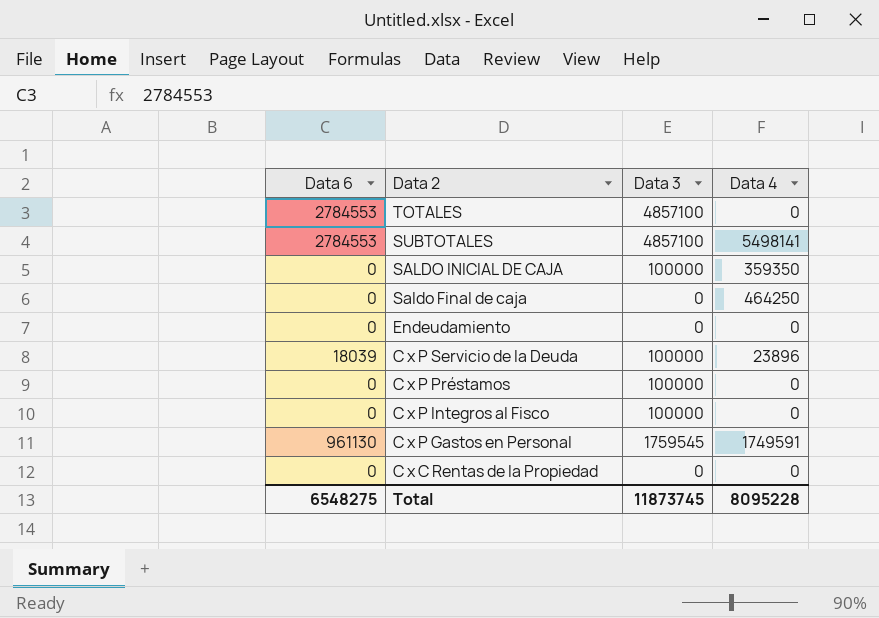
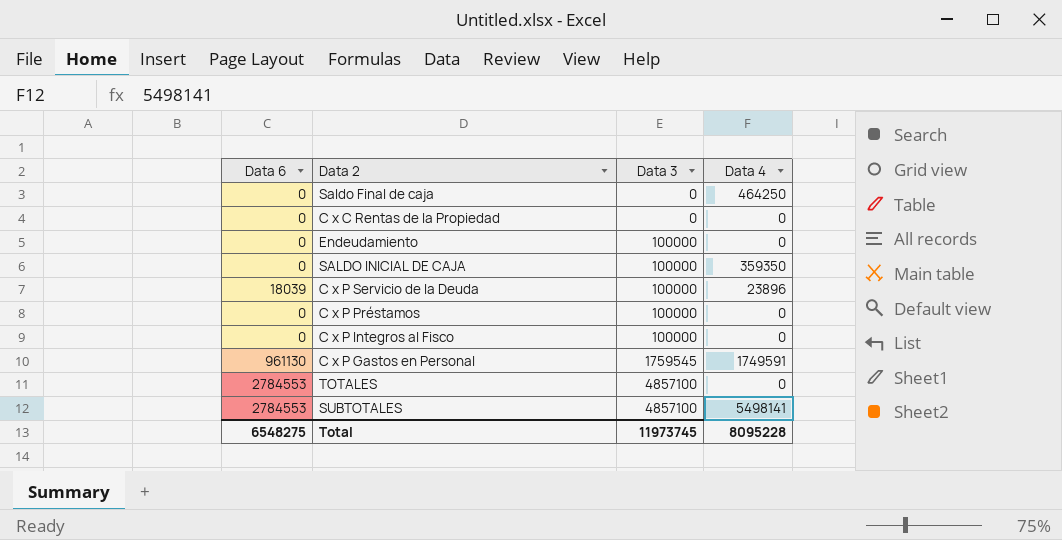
row order: Data 2 descending -> Data 3 ascending
Endeudamiento | Data 3: 0 -> 100000
Total | Data 3: 11873745 -> 11973745

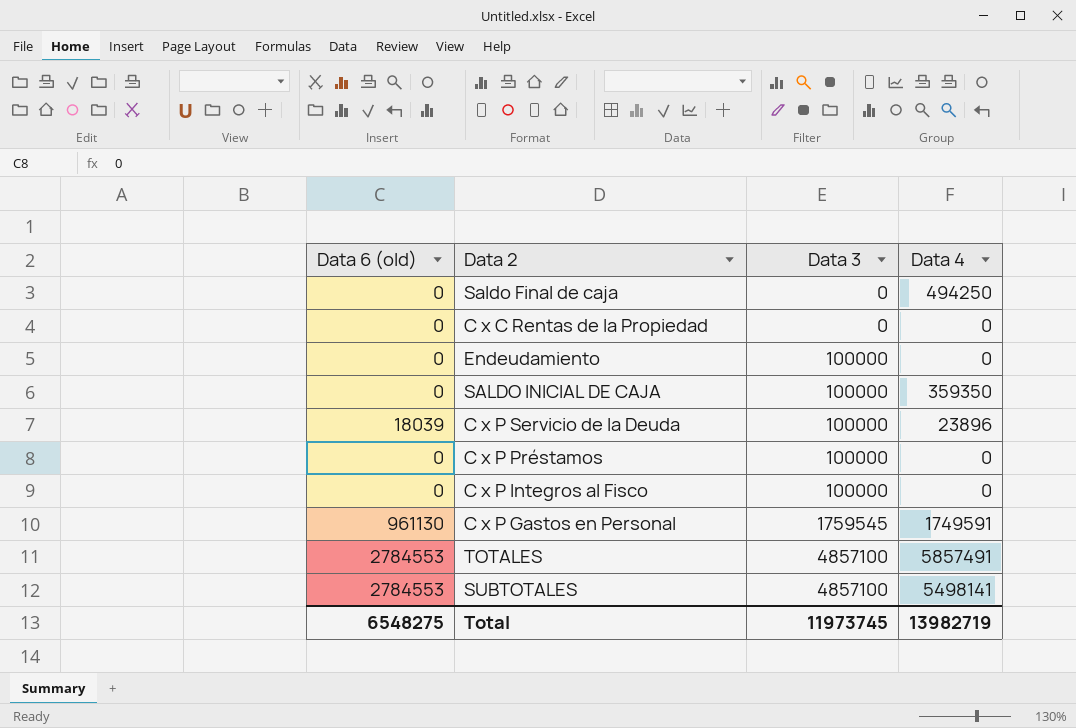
column name: Data 6 -> Data 6 (old)
Saldo Final de caja | Data 4: 464250 -> 494250
TOTALES | Data 4: 0 -> 5857491
Total | Data 4: 8095228 -> 13982719

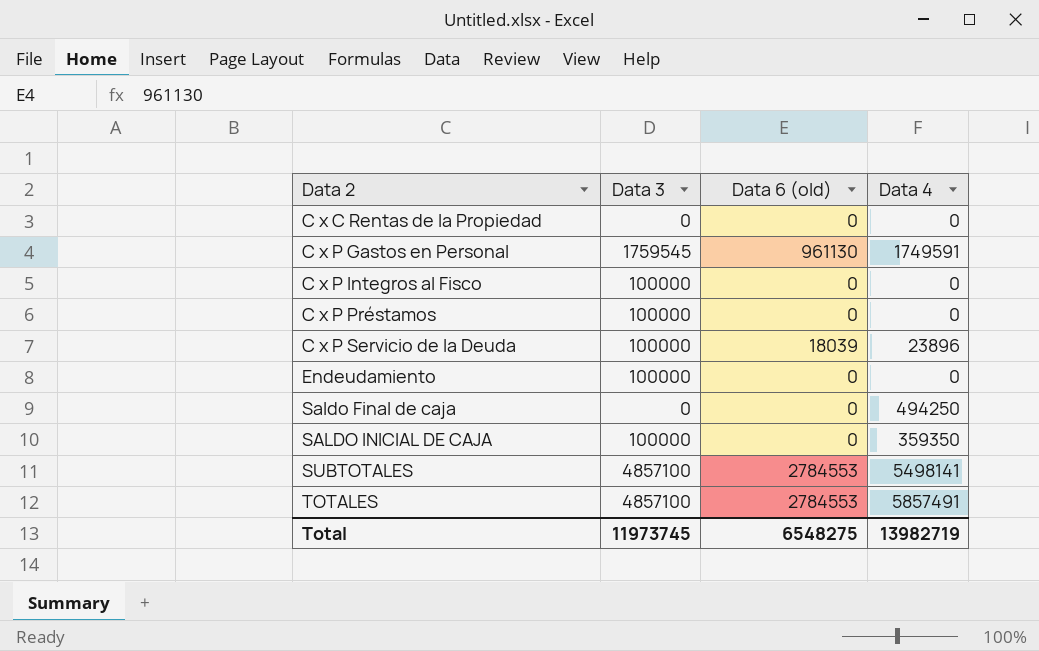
row order: Data 3 ascending -> Data 2 ascending
column Data 6 (old) | position: 1 -> 3

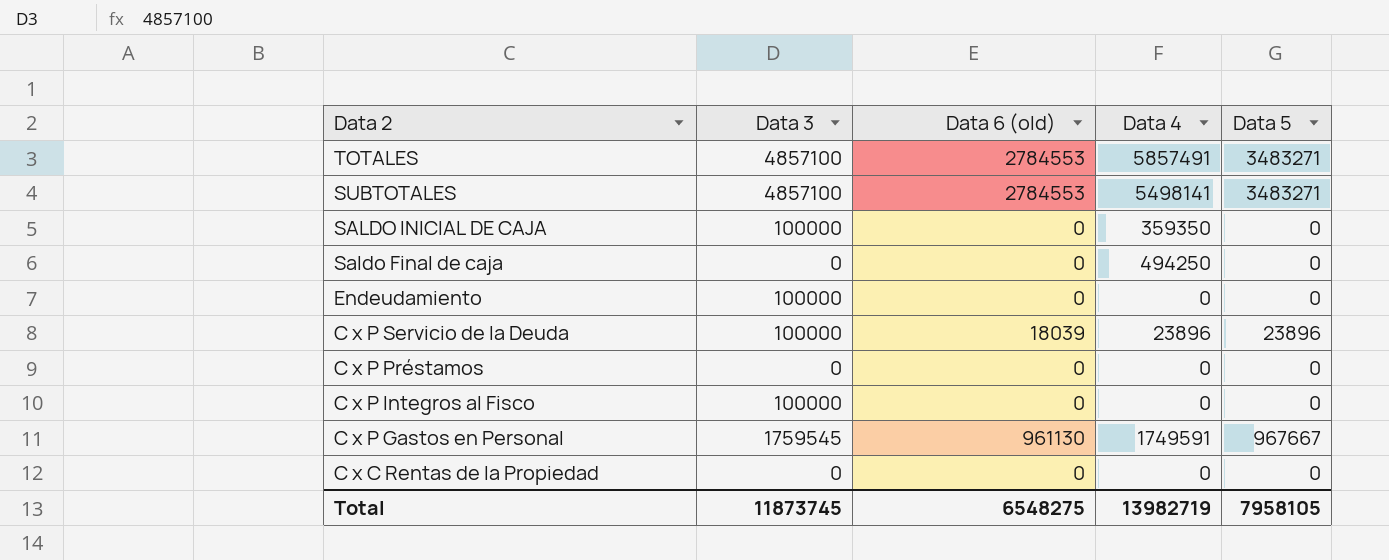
row order: Data 2 ascending -> Data 2 descending
column Data 5 | position: none -> 5
C x P Préstamos | Data 3: 100000 -> 0
Total | Data 3: 11973745 -> 11873745

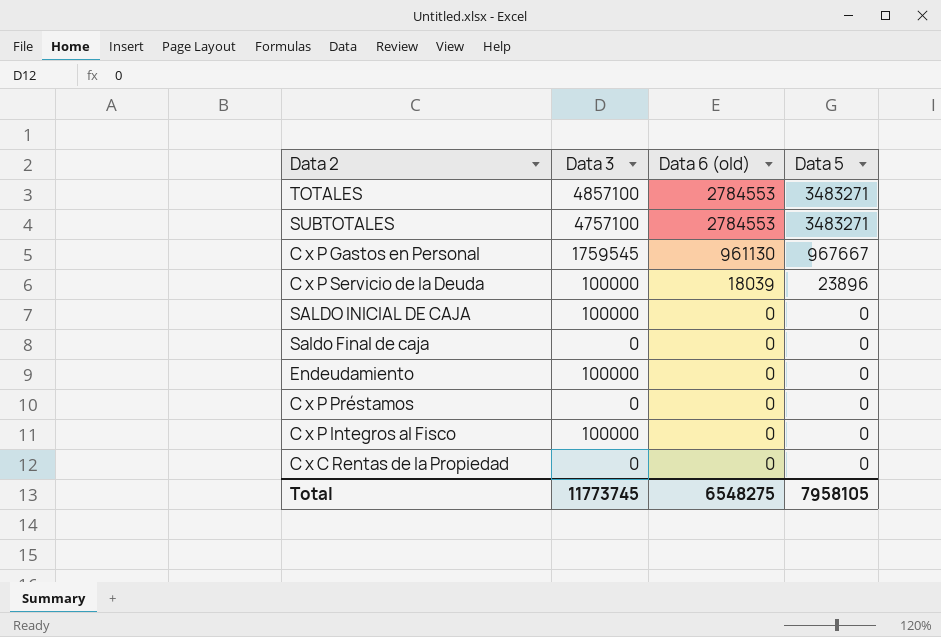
row order: Data 2 descending -> Data 6 (old) descending
column Data 4 | position: 4 -> none
SUBTOTALES | Data 3: 4857100 -> 4757100
Total | Data 3: 11873745 -> 11773745

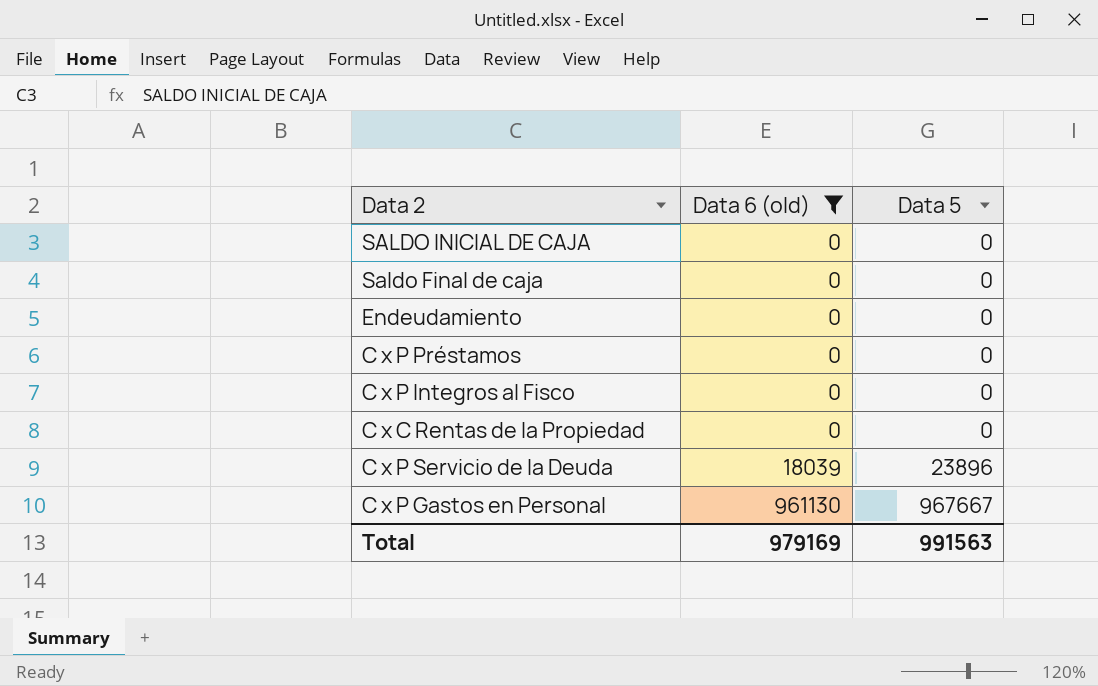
filter: none -> Data 6 (old) != 2784553
row order: Data 6 (old) descending -> Data 6 (old) ascending
column Data 3 | position: 2 -> none
Total | Data 6 (old): 6548275 -> 979169
Total | Data 5: 7958105 -> 991563

